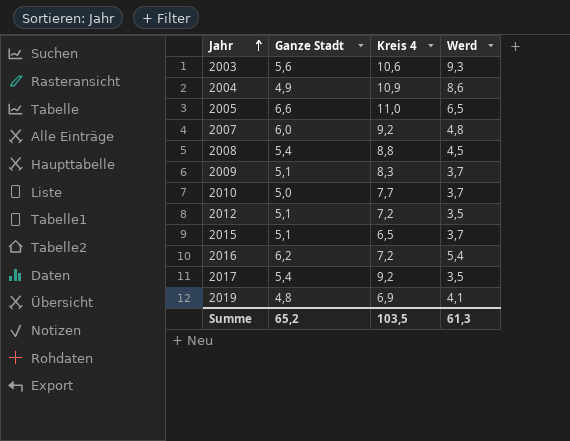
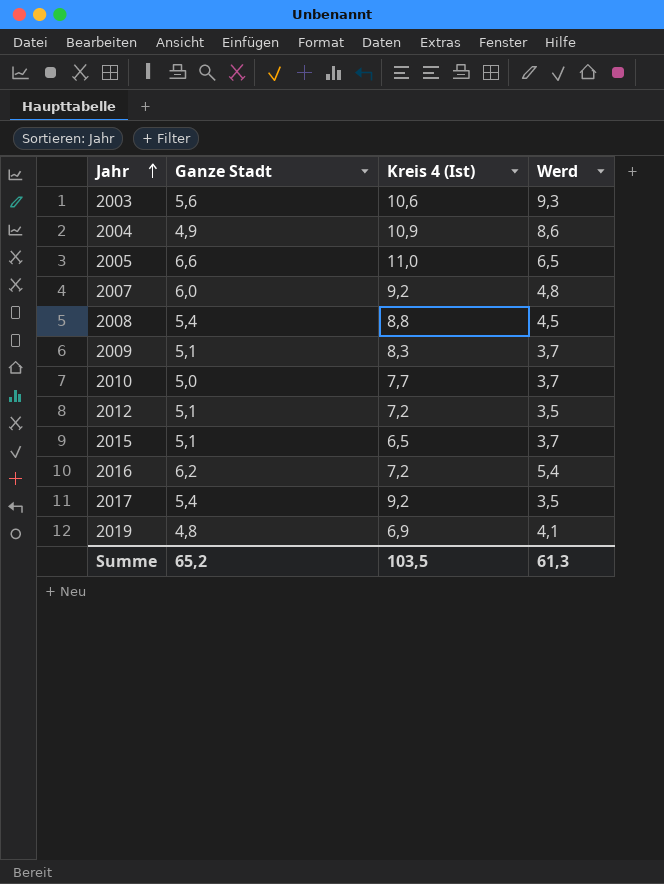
column name: Kreis 4 -> Kreis 4 (Ist)

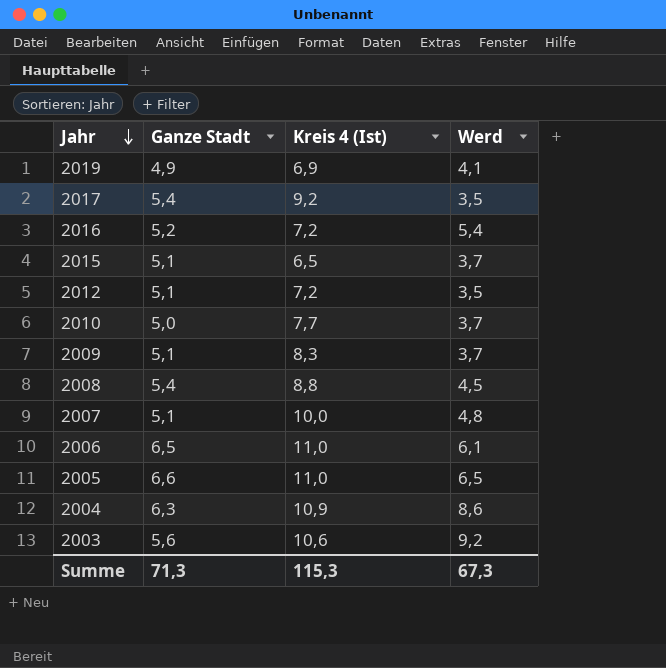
row order: Jahr ascending -> Jahr descending
2019 | Ganze Stadt: 4,8 -> 4,9
2016 | Ganze Stadt: 6,2 -> 5,2
2007 | Ganze Stadt: 6,0 -> 5,1
2007 | Kreis 4 (Ist): 9,2 -> 10,0
row 2006: none -> 6,5 | 11,0 | 6,1
2004 | Ganze Stadt: 4,9 -> 6,3
2003 | Werd: 9,3 -> 9,2
Summe | Ganze Stadt: 65,2 -> 71,3
Summe | Kreis 4 (Ist): 103,5 -> 115,3
Summe | Werd: 61,3 -> 67,3

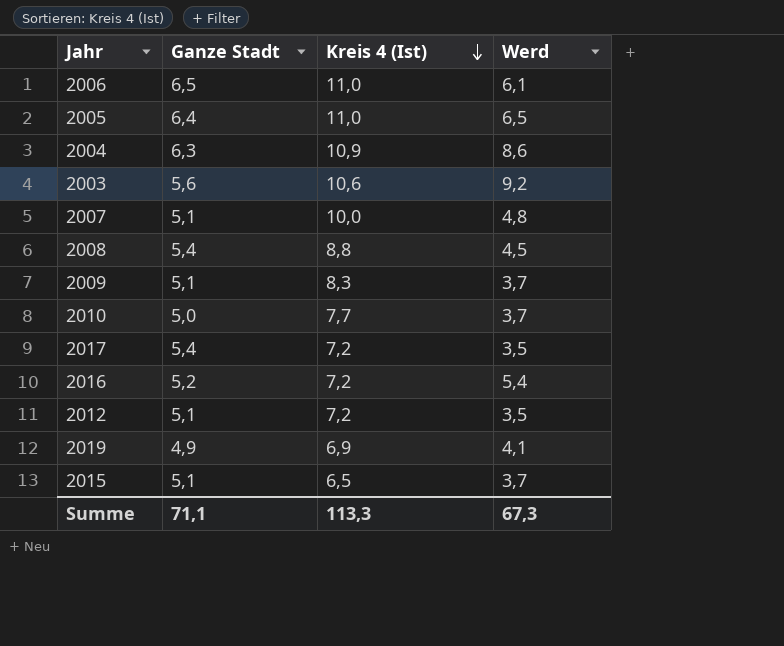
row order: Jahr descending -> Kreis 4 (Ist) descending
2005 | Ganze Stadt: 6,6 -> 6,4
2017 | Kreis 4 (Ist): 9,2 -> 7,2
Summe | Ganze Stadt: 71,3 -> 71,1
Summe | Kreis 4 (Ist): 115,3 -> 113,3

